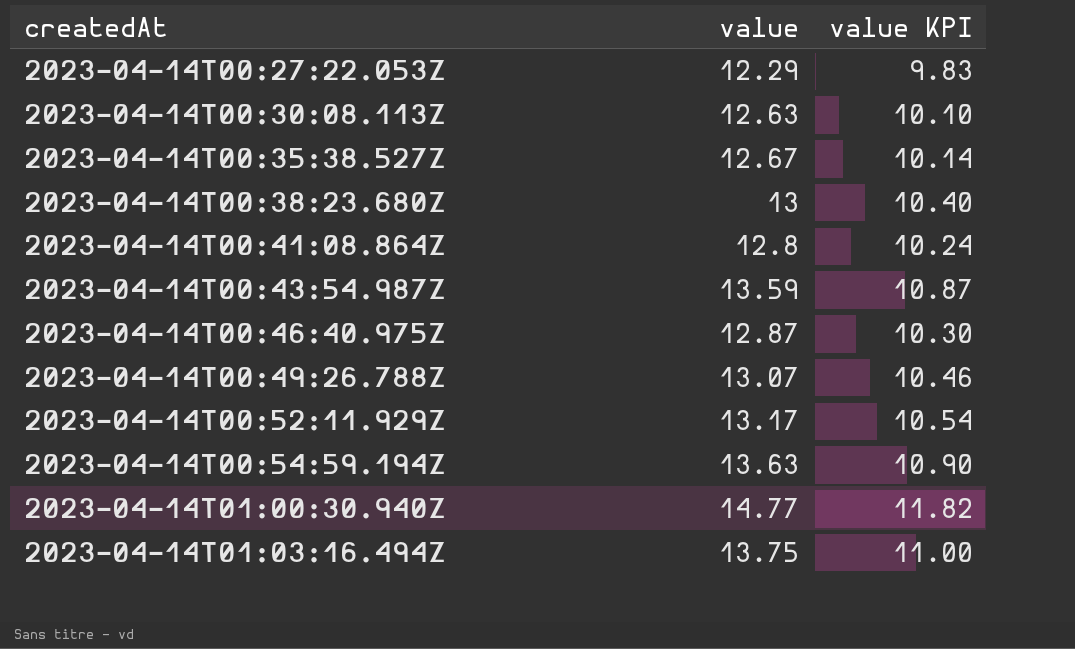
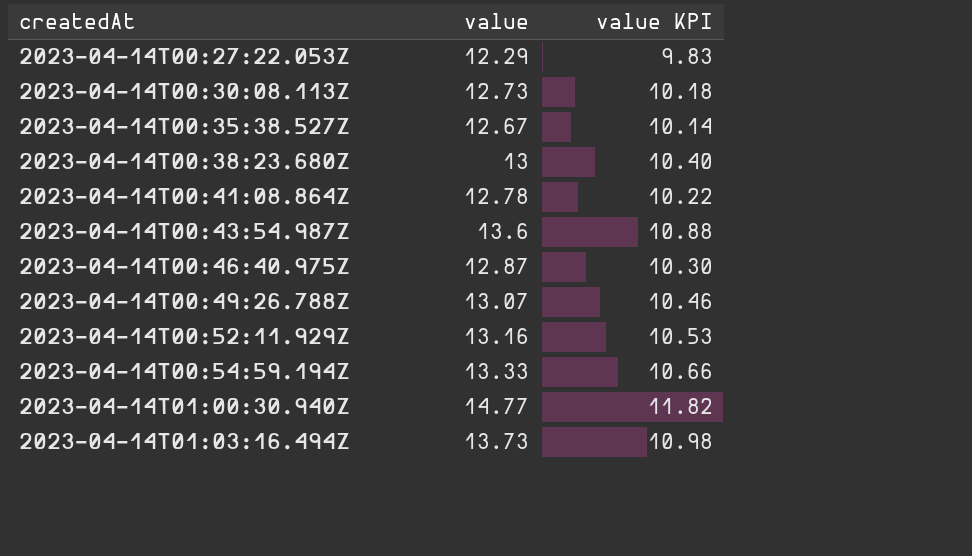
2023-04-14T00:30:08.113Z | value: 12.63 -> 12.73
2023-04-14T00:30:08.113Z | value KPI: 10.10 -> 10.18
2023-04-14T00:41:08.864Z | value: 12.8 -> 12.78
2023-04-14T00:41:08.864Z | value KPI: 10.24 -> 10.22
2023-04-14T00:43:54.987Z | value: 13.59 -> 13.6
2023-04-14T00:43:54.987Z | value KPI: 10.87 -> 10.88
2023-04-14T00:52:11.929Z | value: 13.17 -> 13.16
2023-04-14T00:52:11.929Z | value KPI: 10.54 -> 10.53
2023-04-14T00:54:59.194Z | value: 13.63 -> 13.33
2023-04-14T00:54:59.194Z | value KPI: 10.90 -> 10.66
2023-04-14T01:03:16.494Z | value: 13.75 -> 13.73
2023-04-14T01:03:16.494Z | value KPI: 11.00 -> 10.98

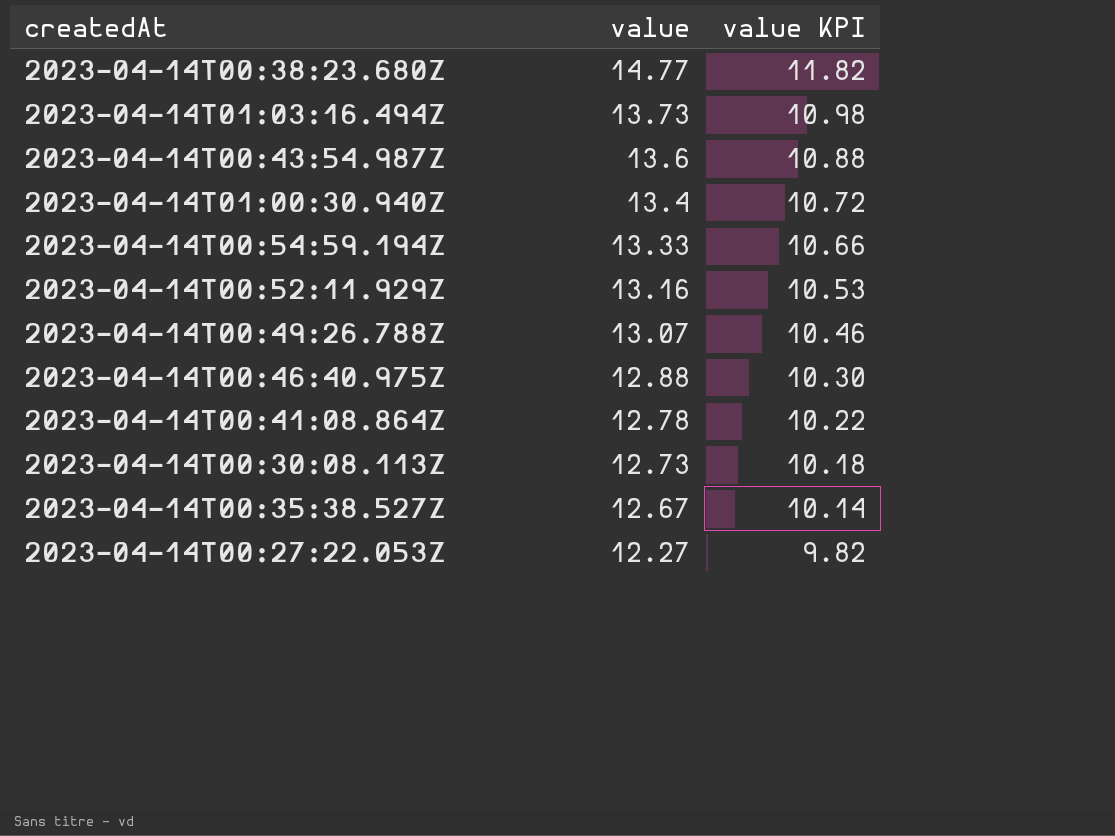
row order: createdAt ascending -> value descending
2023-04-14T00:38:23.680Z | value: 13 -> 14.77
2023-04-14T00:38:23.680Z | value KPI: 10.40 -> 11.82
2023-04-14T01:00:30.940Z | value: 14.77 -> 13.4
2023-04-14T01:00:30.940Z | value KPI: 11.82 -> 10.72
2023-04-14T00:46:40.975Z | value: 12.87 -> 12.88
2023-04-14T00:27:22.053Z | value: 12.29 -> 12.27
2023-04-14T00:27:22.053Z | value KPI: 9.83 -> 9.82

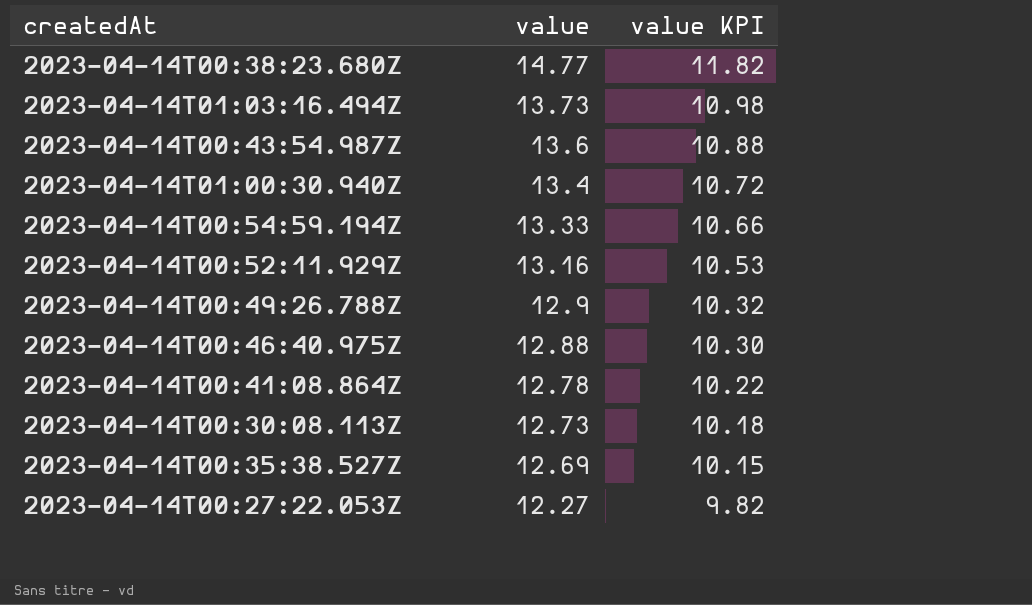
2023-04-14T00:49:26.788Z | value: 13.07 -> 12.9
2023-04-14T00:49:26.788Z | value KPI: 10.46 -> 10.32
2023-04-14T00:35:38.527Z | value: 12.67 -> 12.69
2023-04-14T00:35:38.527Z | value KPI: 10.14 -> 10.15

